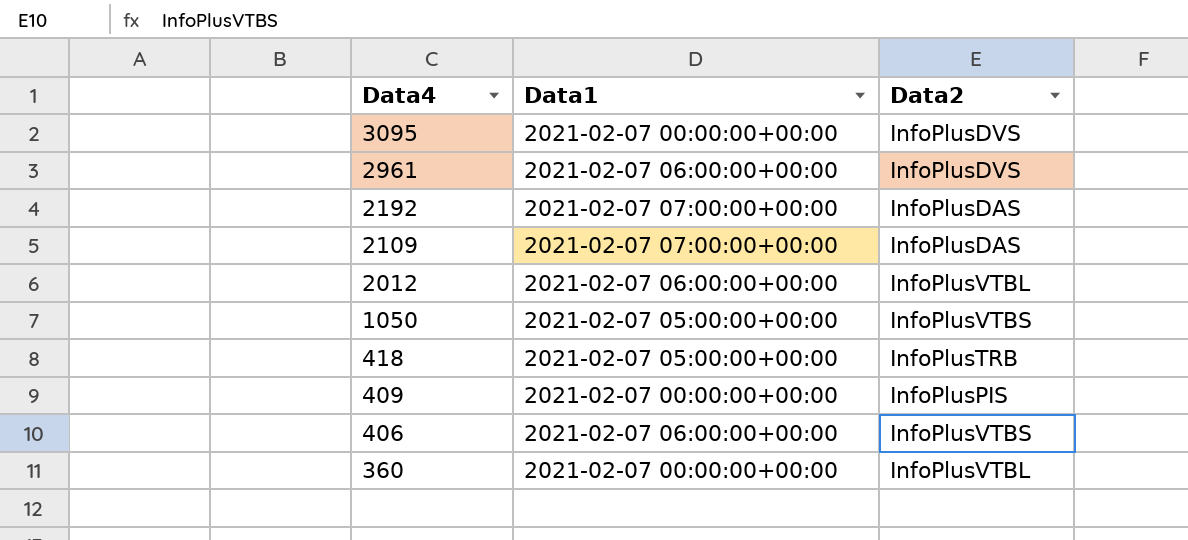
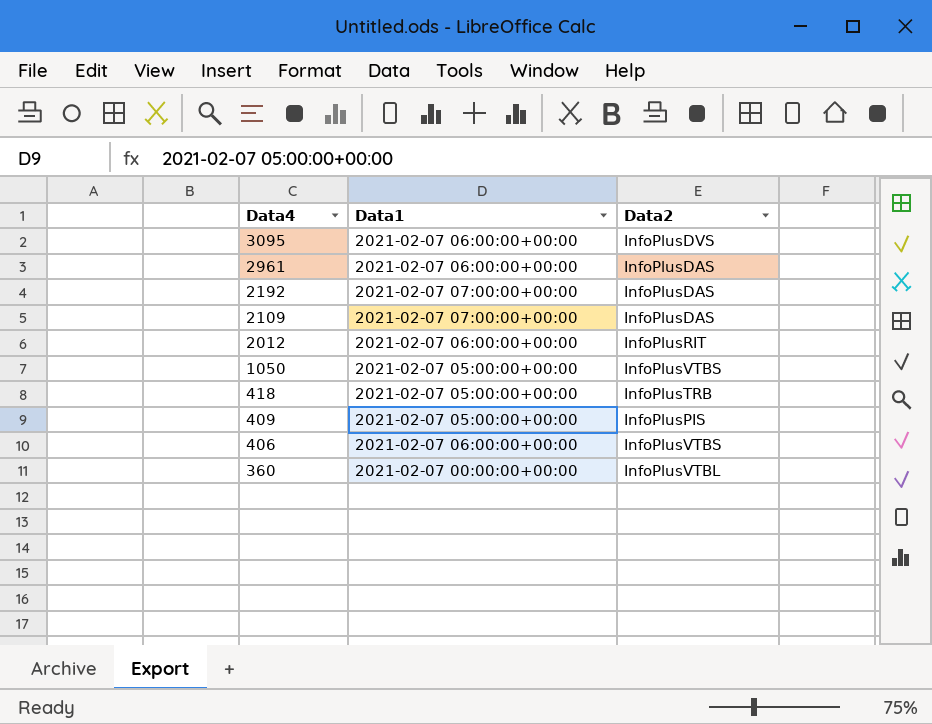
3095 | Data1: 2021-02-07 00:00:00+00:00 -> 2021-02-07 06:00:00+00:00
2961 | Data2: InfoPlusDVS -> InfoPlusDAS
2012 | Data2: InfoPlusVTBL -> InfoPlusRIT
409 | Data1: 2021-02-07 00:00:00+00:00 -> 2021-02-07 05:00:00+00:00

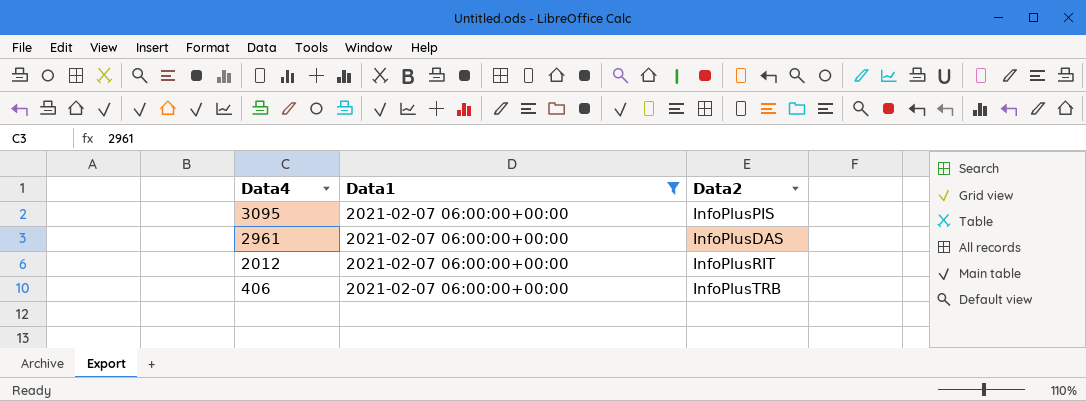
filter: none -> Data1 = 2021-02-07 06:00:00+00:00
3095 | Data2: InfoPlusDVS -> InfoPlusPIS
406 | Data2: InfoPlusVTBS -> InfoPlusTRB

